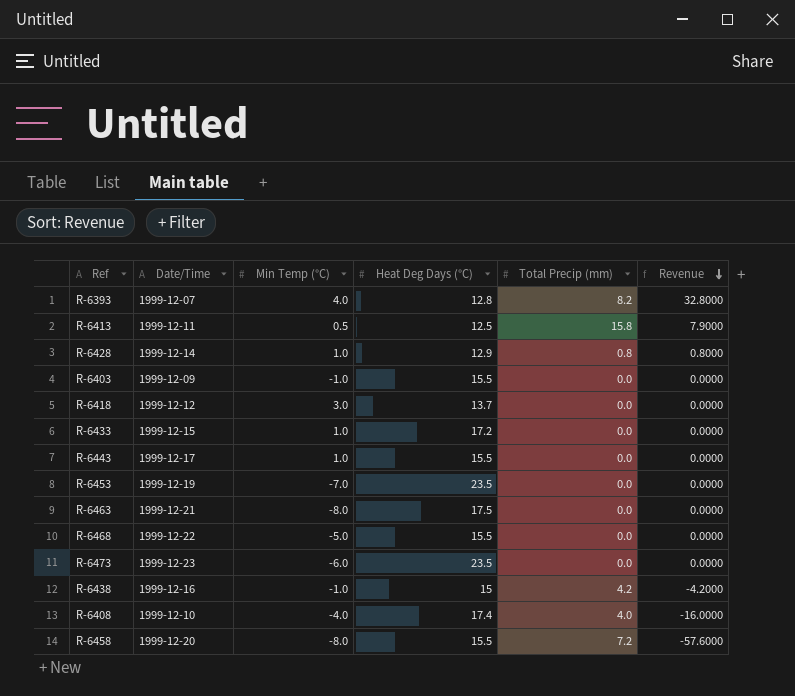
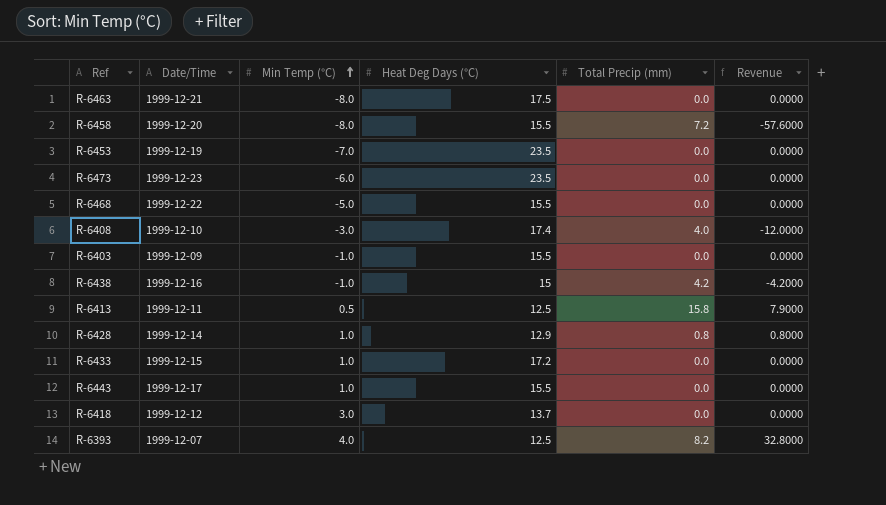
row order: Revenue descending -> Min Temp (°C) ascending
R-6408 | Min Temp (°C): -4.0 -> -3.0
R-6408 | Revenue: -16.0000 -> -12.0000
R-6393 | Heat Deg Days (°C): 12.8 -> 12.5

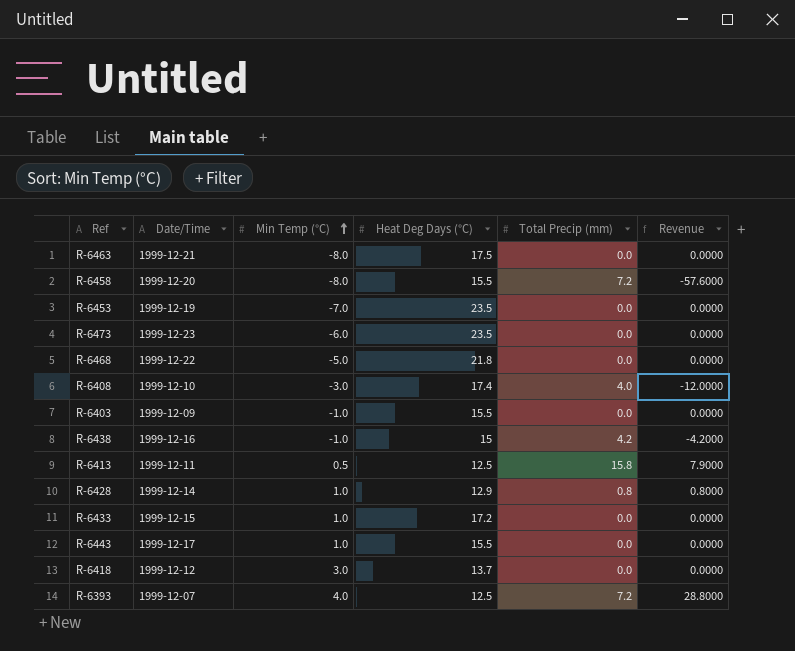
R-6468 | Heat Deg Days (°C): 15.5 -> 21.8
R-6393 | Total Precip (mm): 8.2 -> 7.2
R-6393 | Revenue: 32.8000 -> 28.8000

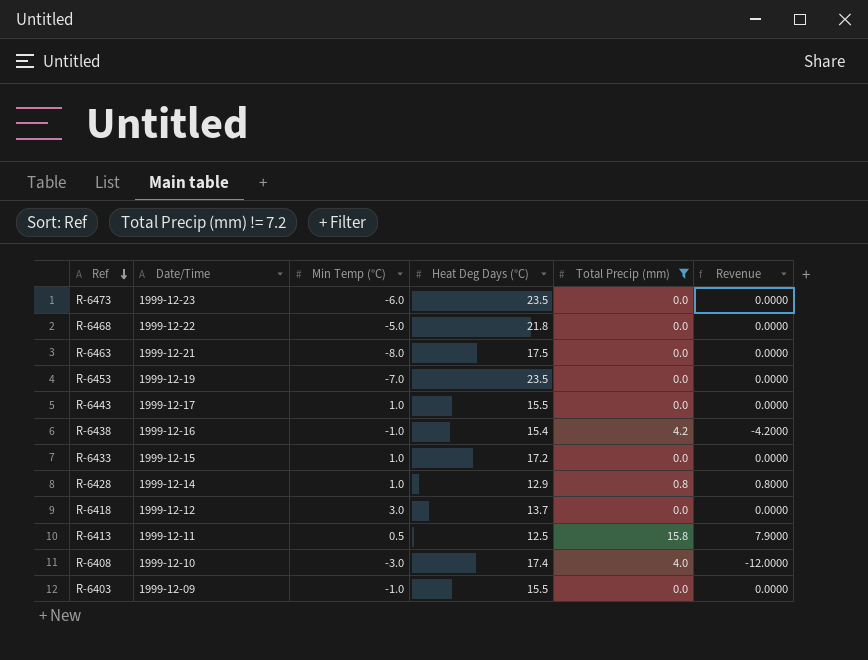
filter: none -> Total Precip (mm) != 7.2
row order: Min Temp (°C) ascending -> Ref descending
R-6438 | Heat Deg Days (°C): 15 -> 15.4

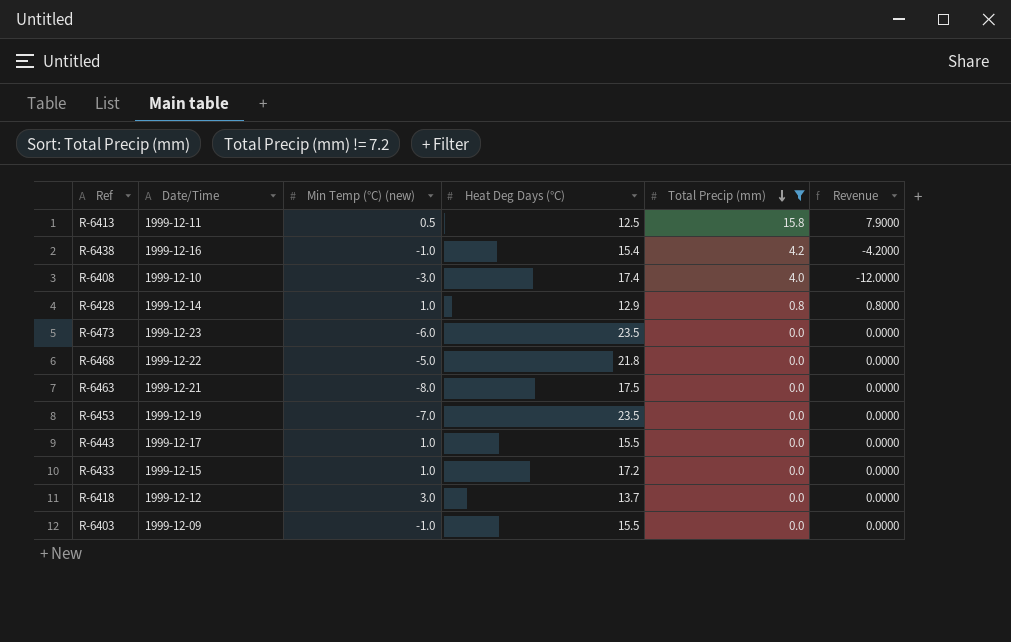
row order: Ref descending -> Total Precip (mm) descending
column name: Min Temp (°C) -> Min Temp (°C) (new)

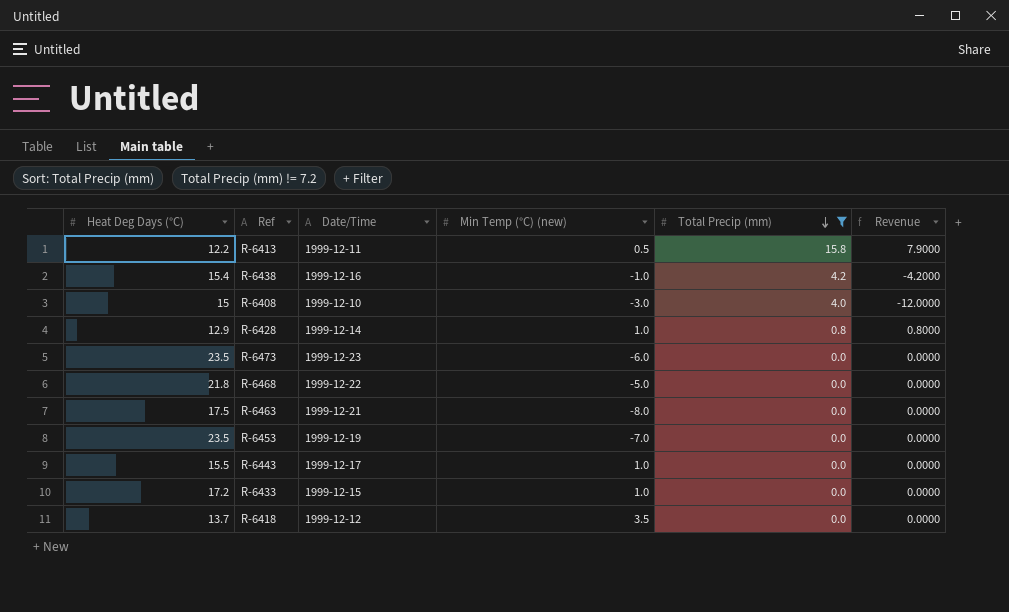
column Heat Deg Days (°C) | position: 4 -> 1
row R-6403: 1999-12-09 | -1.0 | 15.5 | 0.0 | 0.0000 -> none
R-6413 | Heat Deg Days (°C): 12.5 -> 12.2
R-6408 | Heat Deg Days (°C): 17.4 -> 15
R-6418 | Min Temp (°C) (new): 3.0 -> 3.5

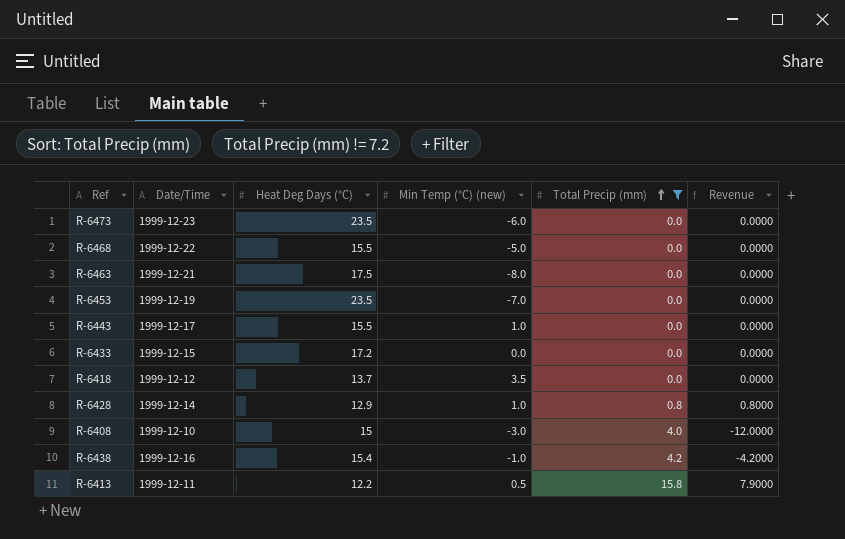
row order: Total Precip (mm) descending -> Total Precip (mm) ascending
column Heat Deg Days (°C) | position: 1 -> 3
R-6468 | Heat Deg Days (°C): 21.8 -> 15.5
R-6433 | Min Temp (°C) (new): 1.0 -> 0.0

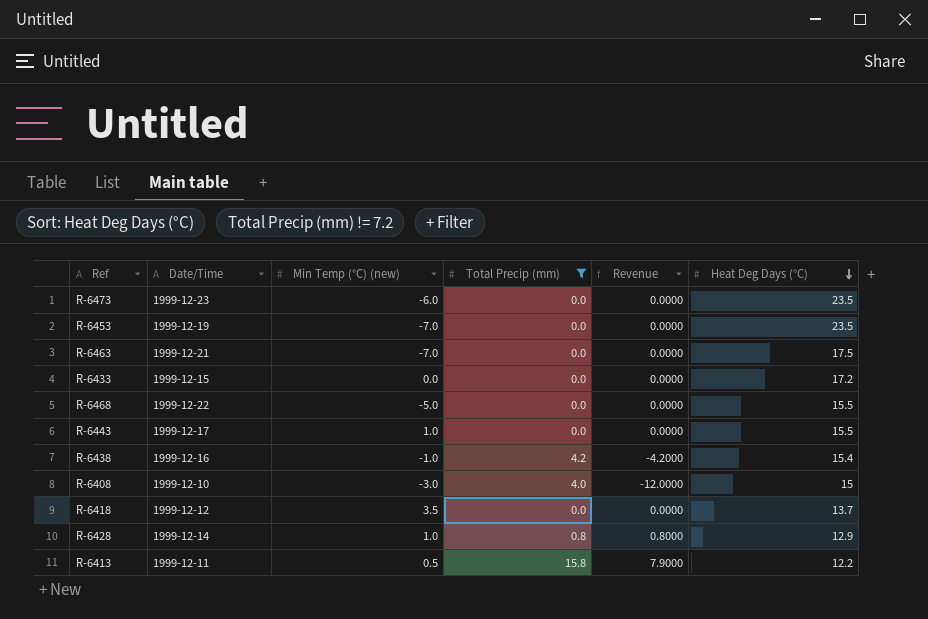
row order: Total Precip (mm) ascending -> Heat Deg Days (°C) descending
column Heat Deg Days (°C) | position: 3 -> 6
R-6463 | Min Temp (°C) (new): -8.0 -> -7.0

